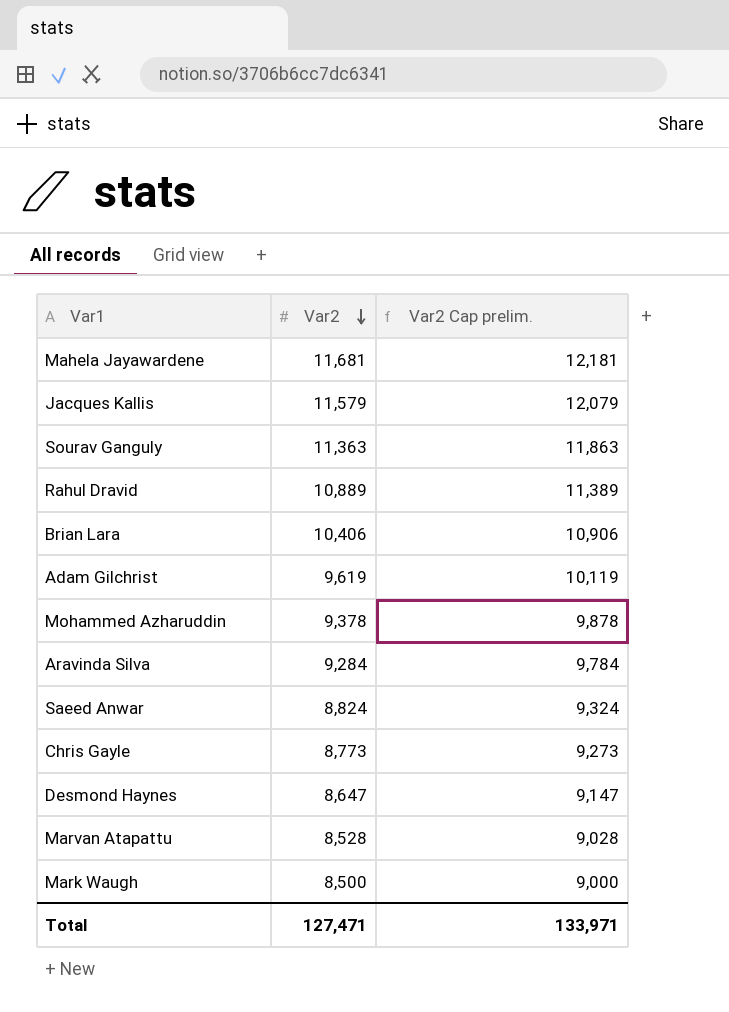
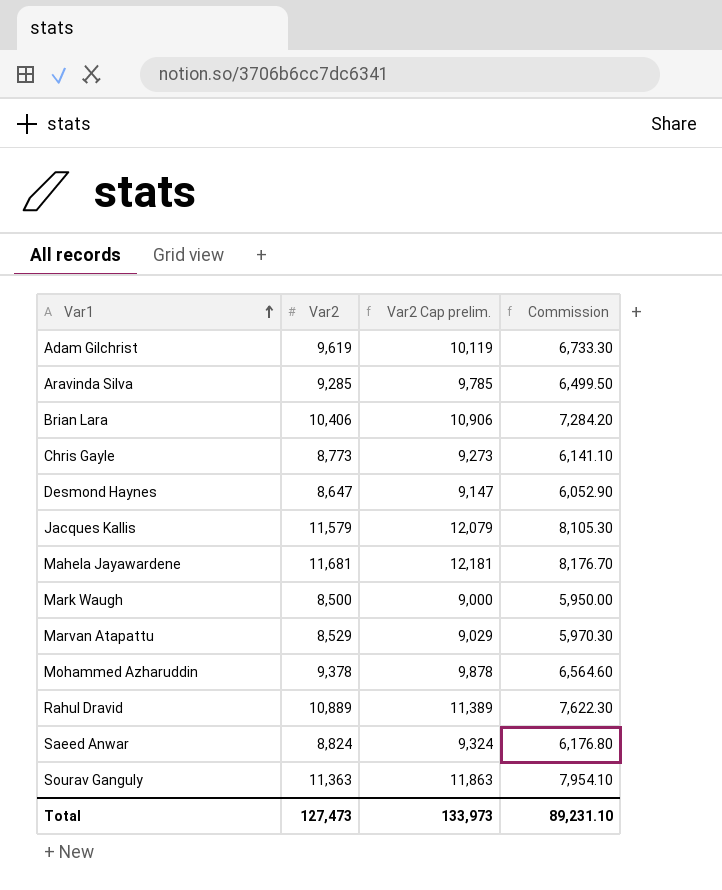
row order: Var2 descending -> Var1 ascending
column Commission | formula: none -> [Var2] * 0.7
Aravinda Silva | Var2: 9,284 -> 9,285
Aravinda Silva | Var2 Cap prelim.: 9,784 -> 9,785
Marvan Atapattu | Var2: 8,528 -> 8,529
Marvan Atapattu | Var2 Cap prelim.: 9,028 -> 9,029
Total | Var2: 127,471 -> 127,473
Total | Var2 Cap prelim.: 133,971 -> 133,973

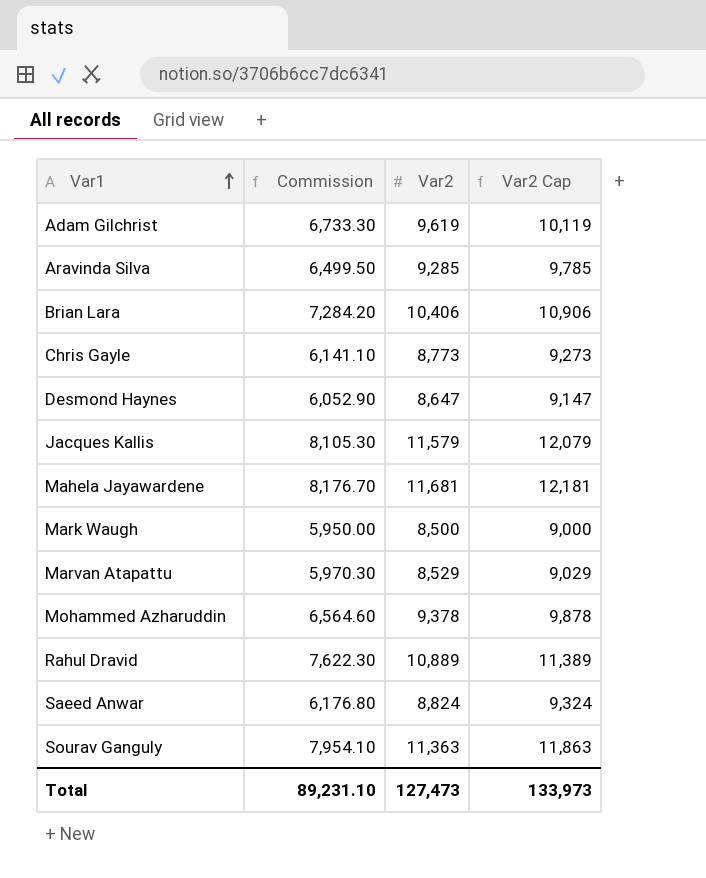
column Commission | position: 4 -> 2
column name: Var2 Cap prelim. -> Var2 Cap

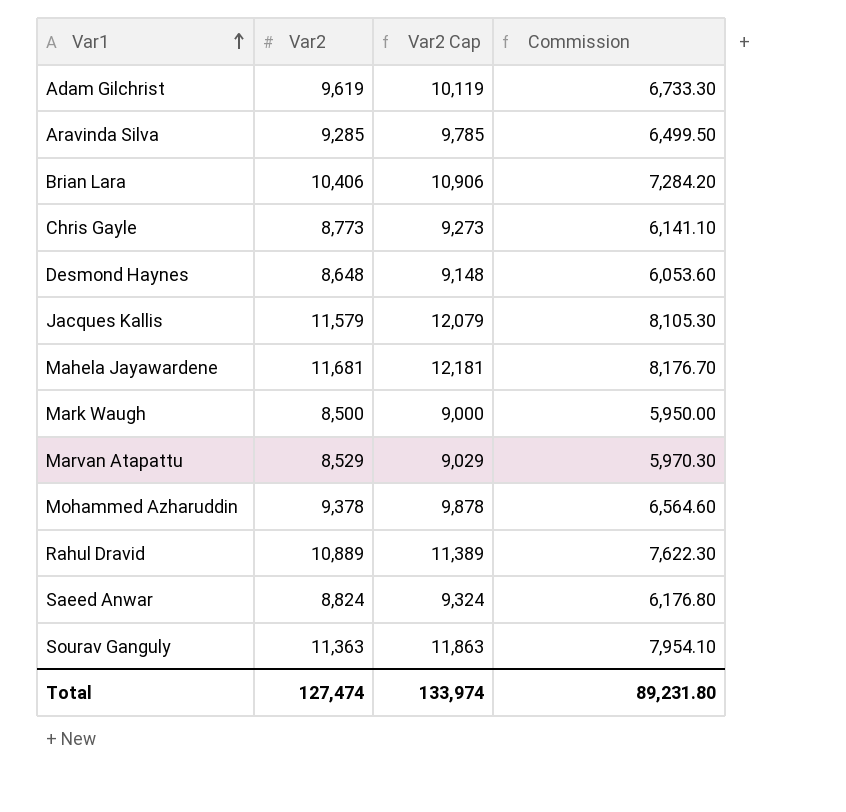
column Commission | position: 2 -> 4
Desmond Haynes | Var2: 8,647 -> 8,648
Desmond Haynes | Var2 Cap: 9,147 -> 9,148
Desmond Haynes | Commission: 6,052.90 -> 6,053.60
Total | Var2: 127,473 -> 127,474
Total | Var2 Cap: 133,973 -> 133,974
Total | Commission: 89,231.10 -> 89,231.80

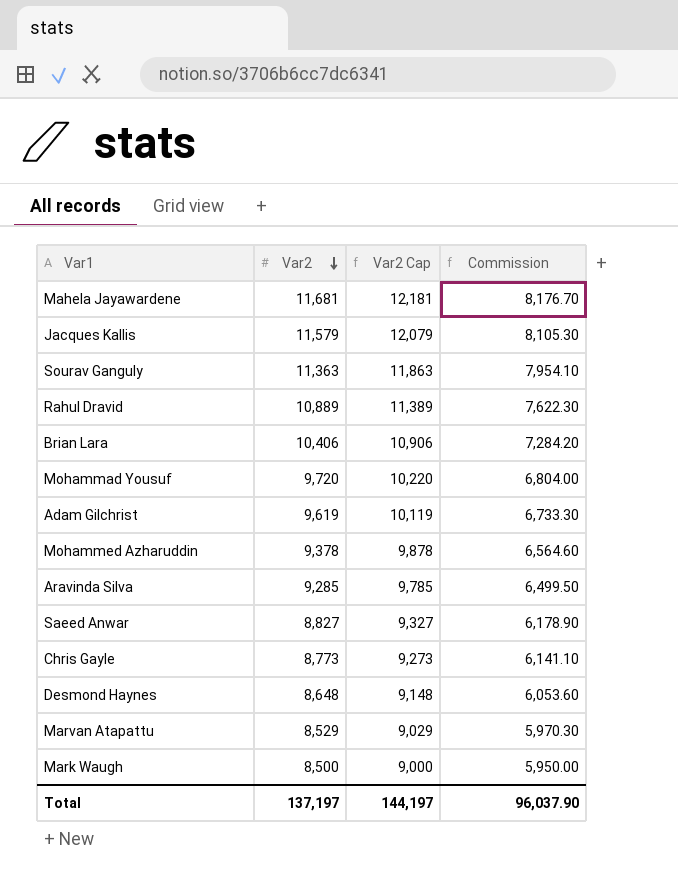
row order: Var1 ascending -> Var2 descending
row Mohammad Yousuf: none -> 9,720 | 10,220 | 6,804.00
Saeed Anwar | Var2: 8,824 -> 8,827
Saeed Anwar | Var2 Cap: 9,324 -> 9,327
Saeed Anwar | Commission: 6,176.80 -> 6,178.90
Total | Var2: 127,474 -> 137,197
Total | Var2 Cap: 133,974 -> 144,197
Total | Commission: 89,231.80 -> 96,037.90

